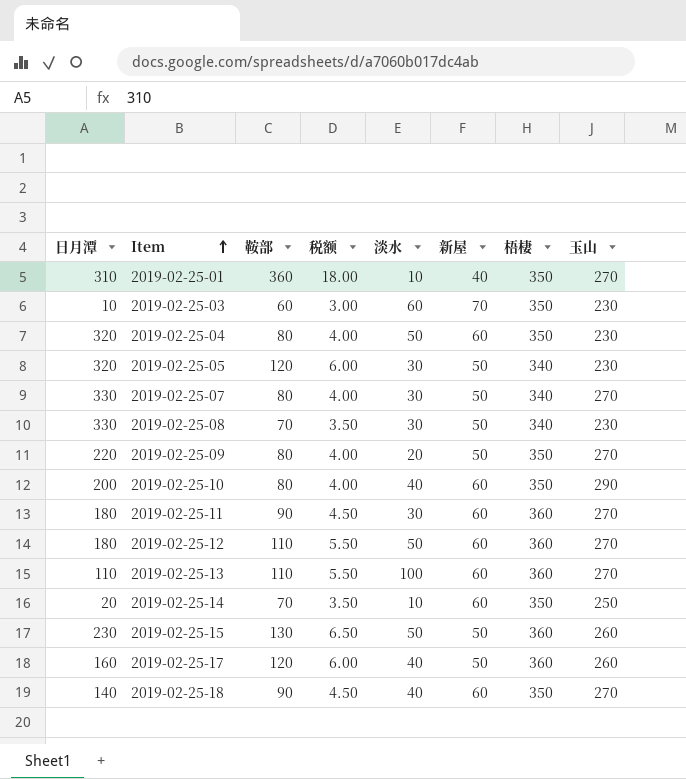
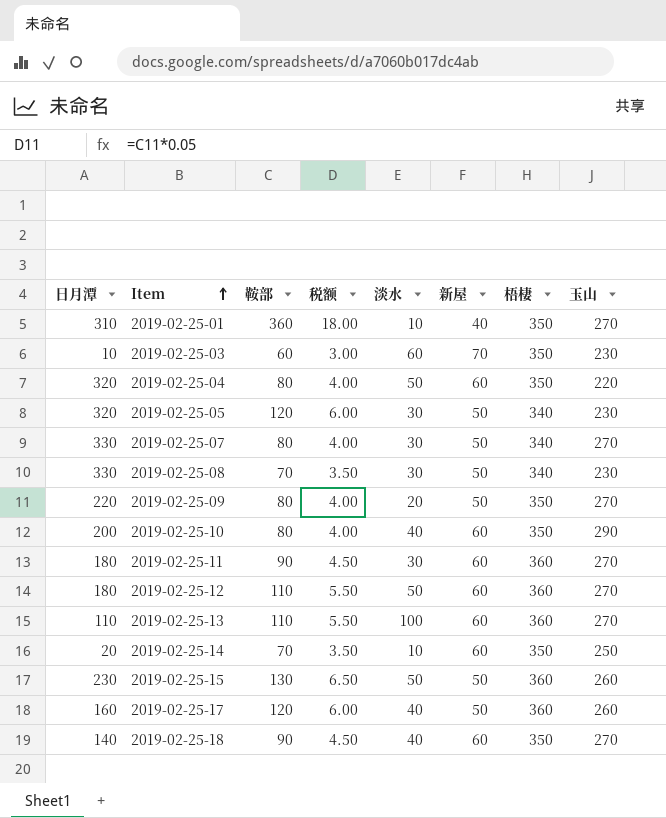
2019-02-25-04 | 玉山: 230 -> 220

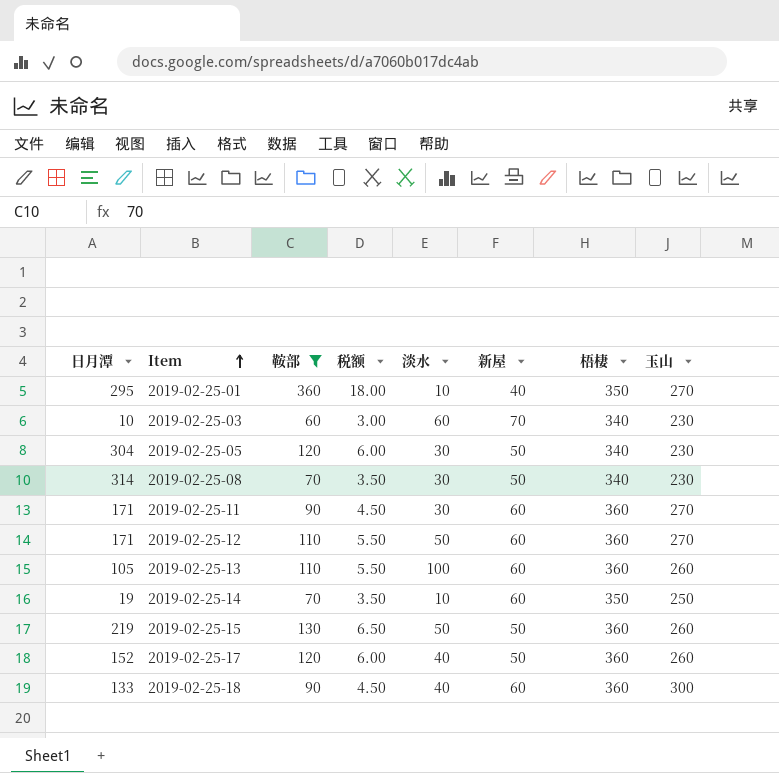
filter: none -> 鞍部 != 80
2019-02-25-01 | 日月潭: 310 -> 295
2019-02-25-03 | 梧棲: 350 -> 340
2019-02-25-05 | 日月潭: 320 -> 304
2019-02-25-08 | 日月潭: 330 -> 314
2019-02-25-11 | 日月潭: 180 -> 171
2019-02-25-12 | 日月潭: 180 -> 171
2019-02-25-13 | 日月潭: 110 -> 105
2019-02-25-13 | 玉山: 270 -> 260
2019-02-25-14 | 日月潭: 20 -> 19
2019-02-25-15 | 日月潭: 230 -> 219
2019-02-25-17 | 日月潭: 160 -> 152
2019-02-25-18 | 日月潭: 140 -> 133
2019-02-25-18 | 梧棲: 350 -> 360
2019-02-25-18 | 玉山: 270 -> 300

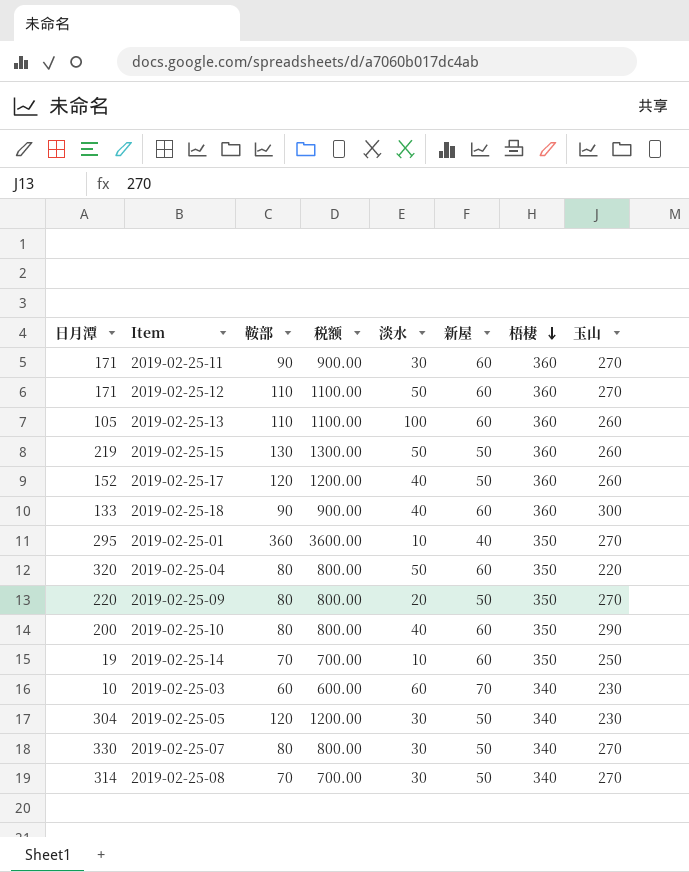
filter: 鞍部 != 80 -> none
row order: Item ascending -> 梧棲 descending
column 税额 | formula: [鞍部] * 0.05 -> [鞍部] * 10
2019-02-25-08 | 玉山: 230 -> 270

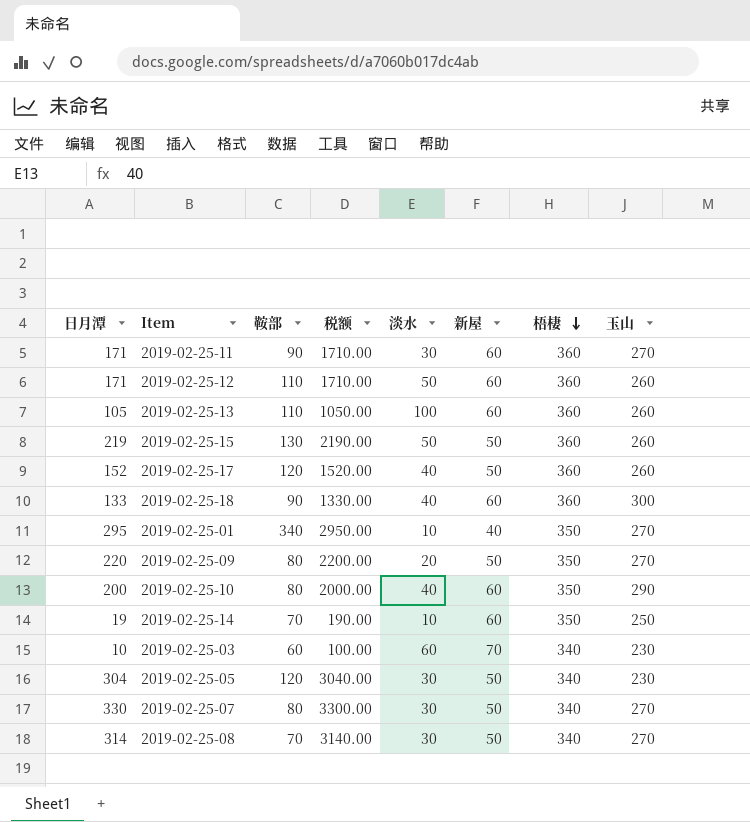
column 税额 | formula: [鞍部] * 10 -> [日月潭] * 10
row 2019-02-25-04: 320 | 80 | 800.00 | 50 | 60 | 350 | 220 -> none
2019-02-25-12 | 玉山: 270 -> 260
2019-02-25-01 | 鞍部: 360 -> 340

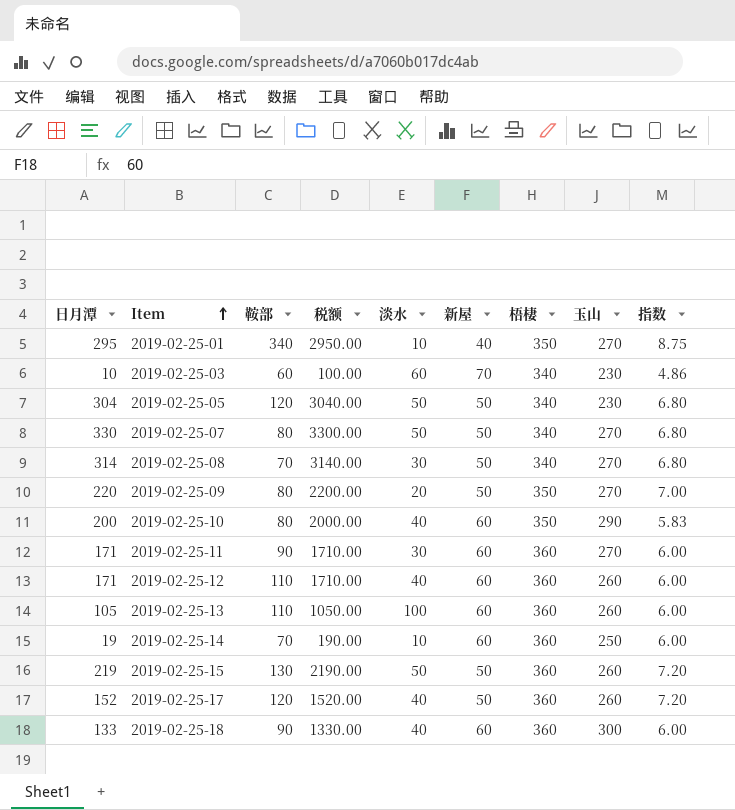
row order: 梧棲 descending -> Item ascending
column 指数 | formula: none -> [梧棲] / [新屋]
2019-02-25-05 | 淡水: 30 -> 50
2019-02-25-07 | 淡水: 30 -> 50
2019-02-25-12 | 淡水: 50 -> 40
2019-02-25-14 | 梧棲: 350 -> 360

